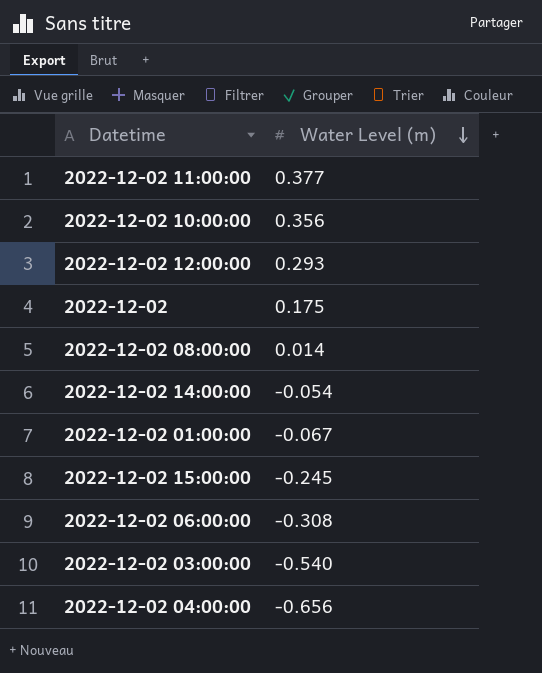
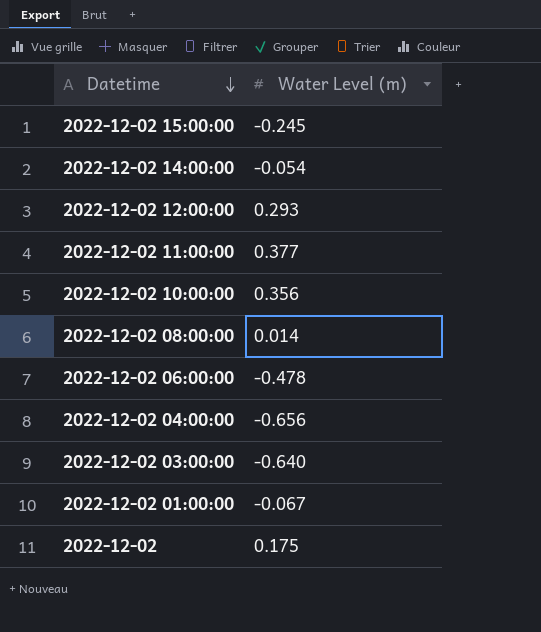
row order: Water Level (m) descending -> Datetime descending
2022-12-02 06:00:00 | Water Level (m): -0.308 -> -0.478
2022-12-02 03:00:00 | Water Level (m): -0.540 -> -0.640

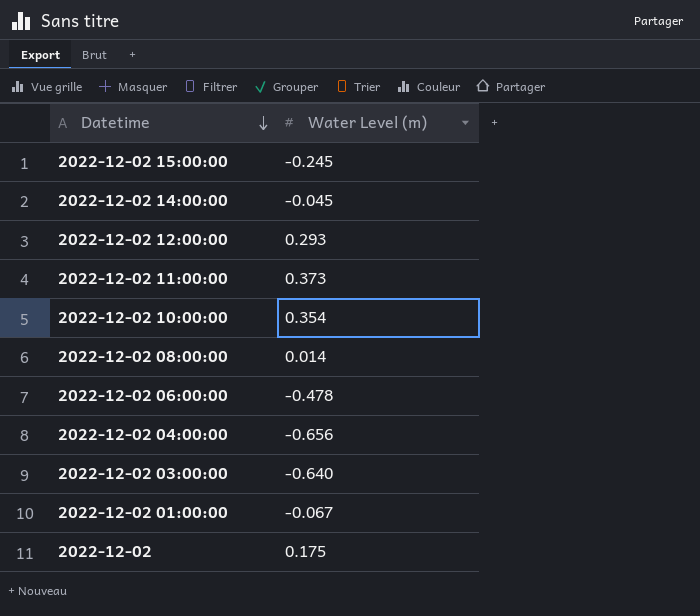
2022-12-02 14:00:00 | Water Level (m): -0.054 -> -0.045
2022-12-02 11:00:00 | Water Level (m): 0.377 -> 0.373
2022-12-02 10:00:00 | Water Level (m): 0.356 -> 0.354

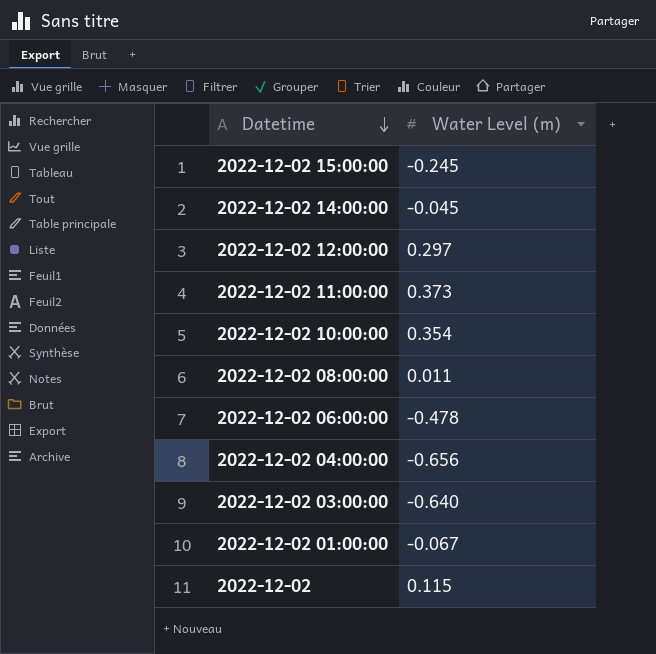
2022-12-02 12:00:00 | Water Level (m): 0.293 -> 0.297
2022-12-02 08:00:00 | Water Level (m): 0.014 -> 0.011
2022-12-02 | Water Level (m): 0.175 -> 0.115

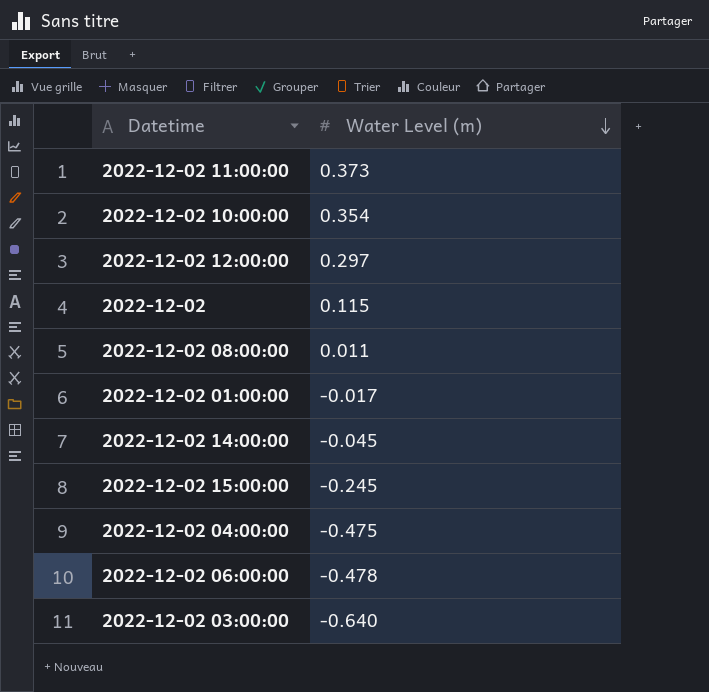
row order: Datetime descending -> Water Level (m) descending
2022-12-02 01:00:00 | Water Level (m): -0.067 -> -0.017
2022-12-02 04:00:00 | Water Level (m): -0.656 -> -0.475

